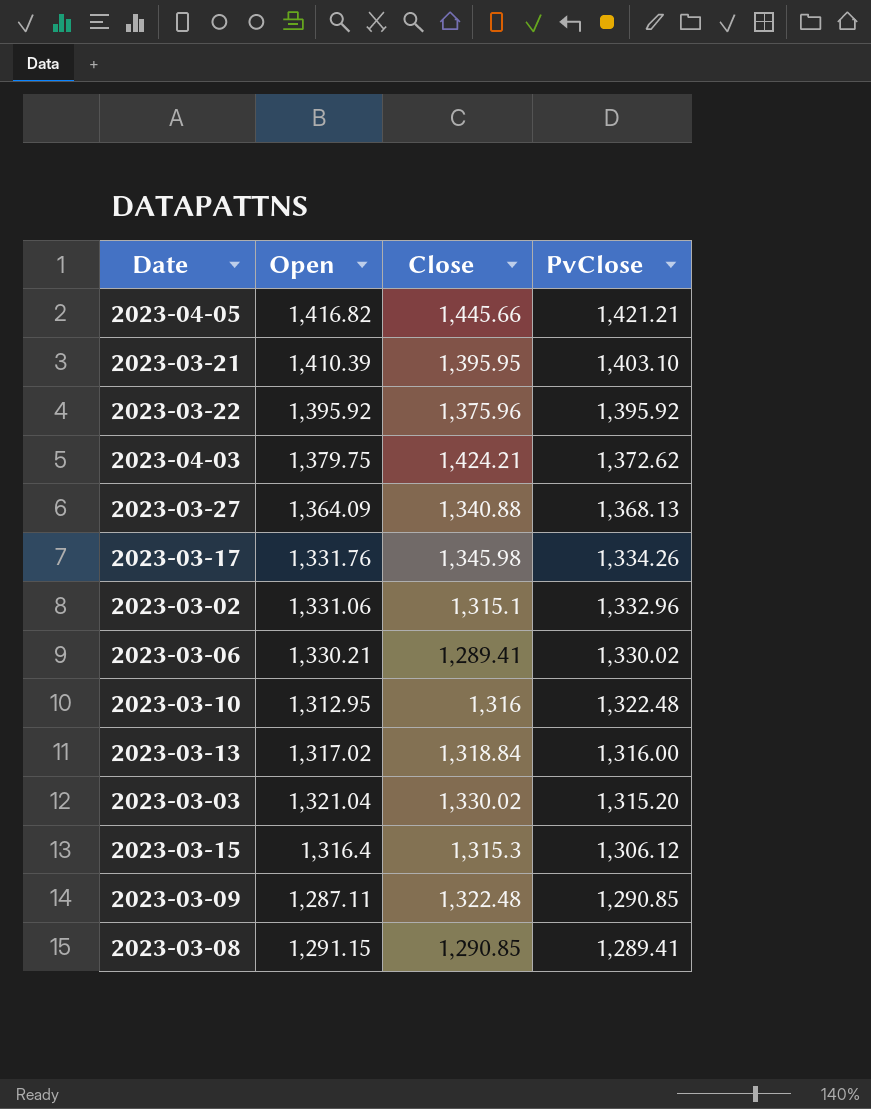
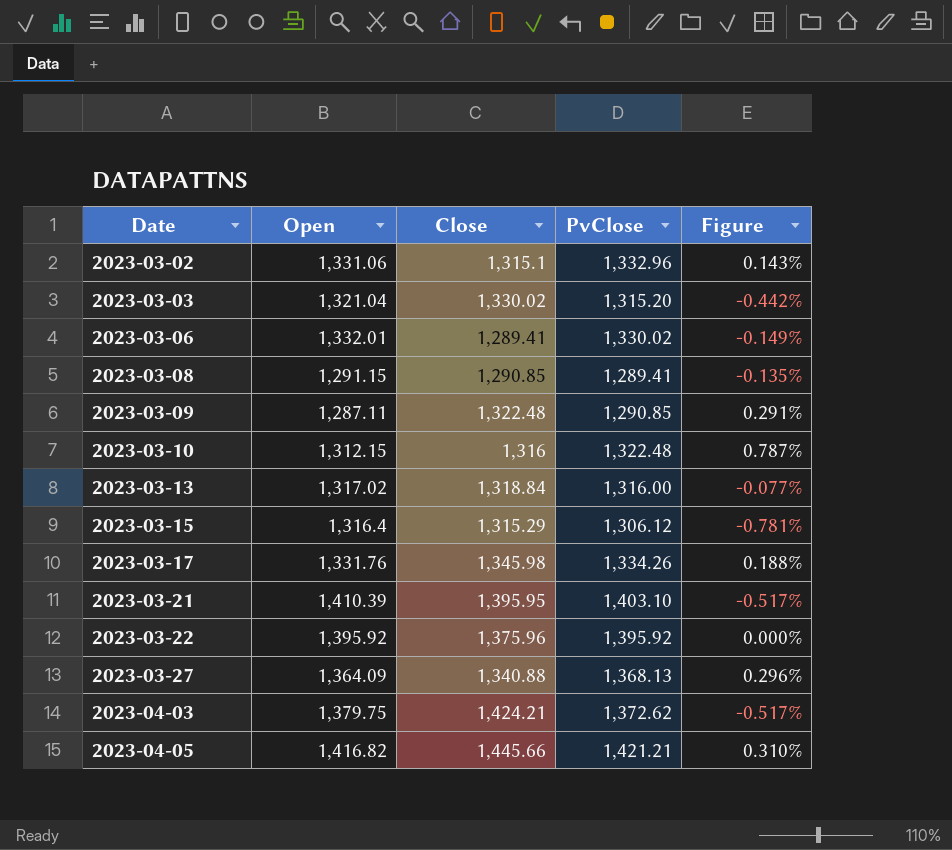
row order: PvClose descending -> Date ascending
column Figure | formula: none -> ([PvClose] - [Open]) / [Open]
2023-03-06 | Open: 1,330.21 -> 1,332.01
2023-03-10 | Open: 1,312.95 -> 1,312.15
2023-03-15 | Close: 1,315.3 -> 1,315.29

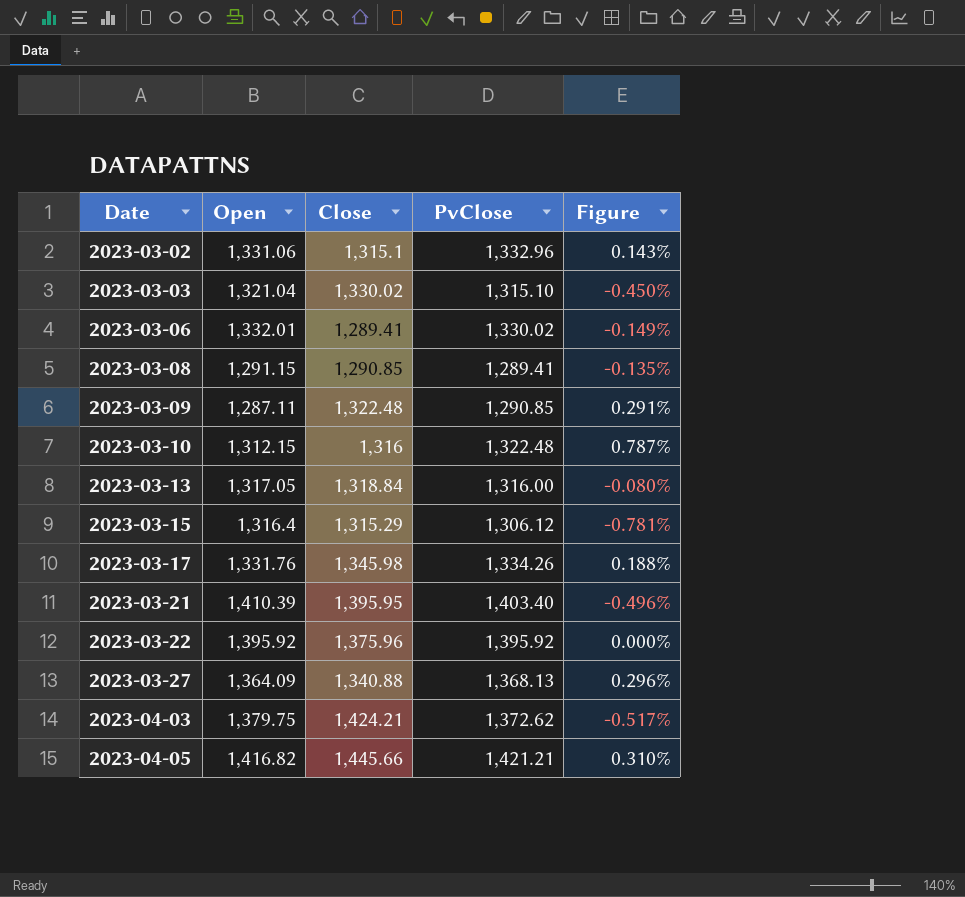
2023-03-03 | PvClose: 1,315.20 -> 1,315.10
2023-03-03 | Figure: -0.442% -> -0.450%
2023-03-13 | Open: 1,317.02 -> 1,317.05
2023-03-13 | Figure: -0.077% -> -0.080%
2023-03-21 | PvClose: 1,403.10 -> 1,403.40
2023-03-21 | Figure: -0.517% -> -0.496%

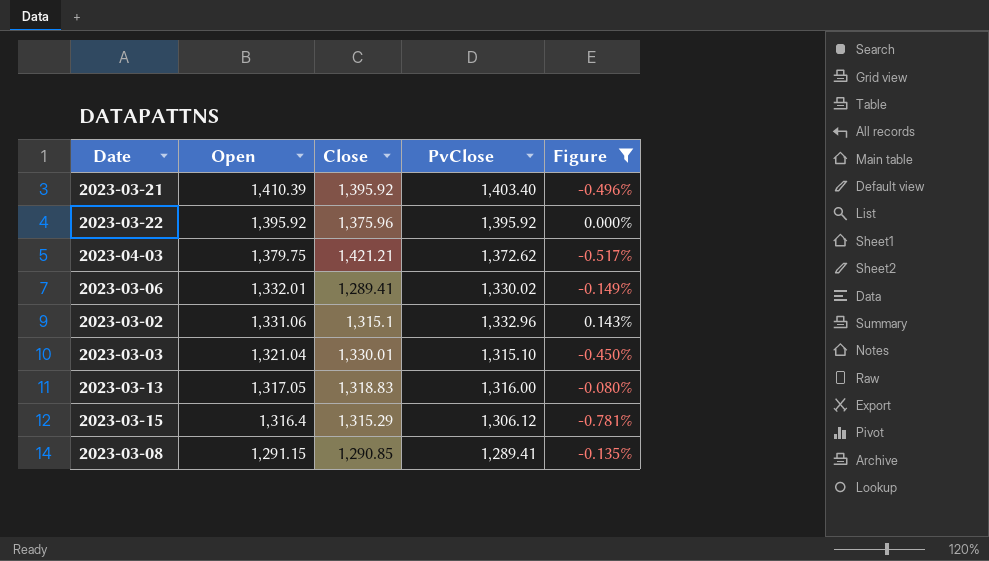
filter: none -> Figure <= 0.143%
row order: Date ascending -> Open descending
2023-03-21 | Close: 1,395.95 -> 1,395.92
2023-04-03 | Close: 1,424.21 -> 1,421.21
2023-03-03 | Close: 1,330.02 -> 1,330.01
2023-03-13 | Close: 1,318.84 -> 1,318.83

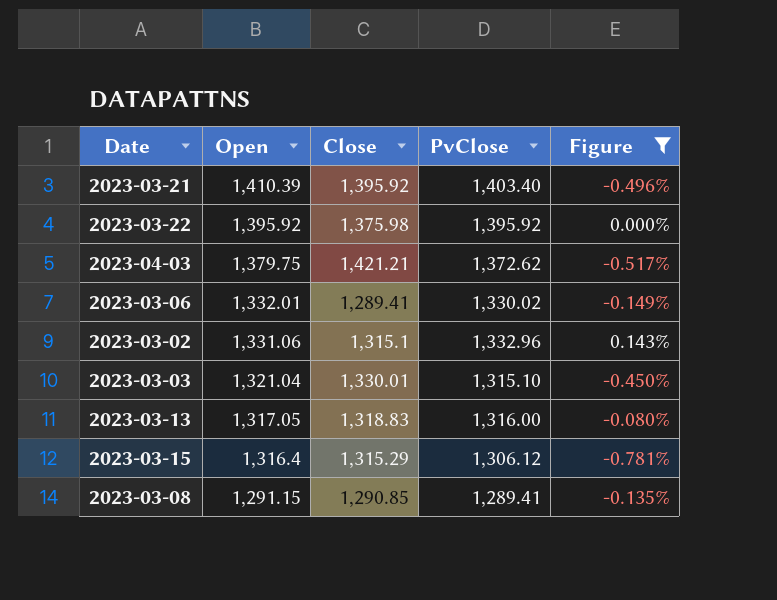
2023-03-22 | Close: 1,375.96 -> 1,375.98

